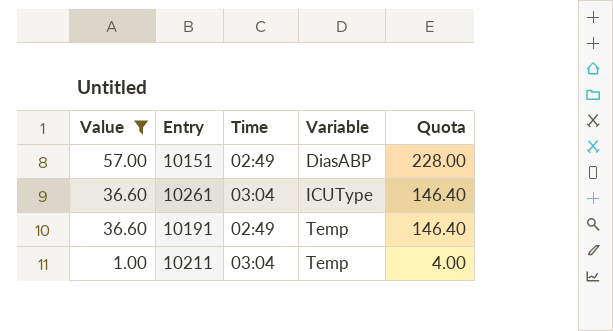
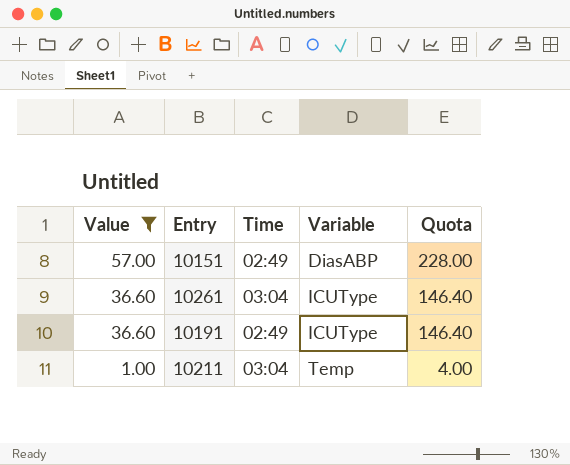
10191 | Variable: Temp -> ICUType

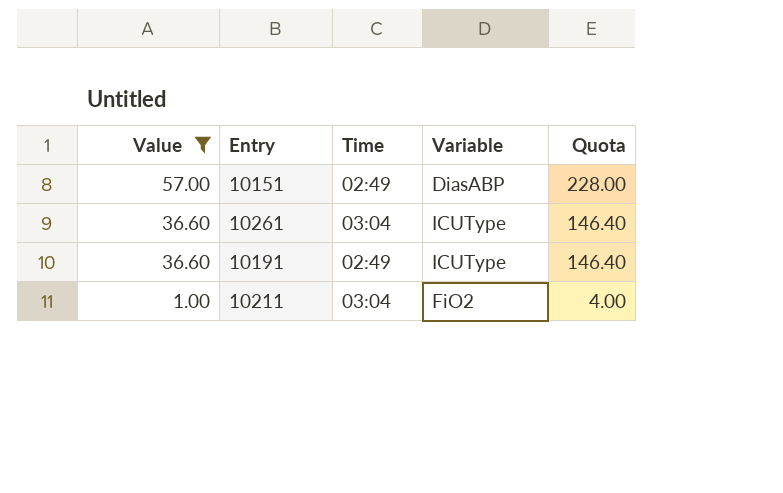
10211 | Variable: Temp -> FiO2

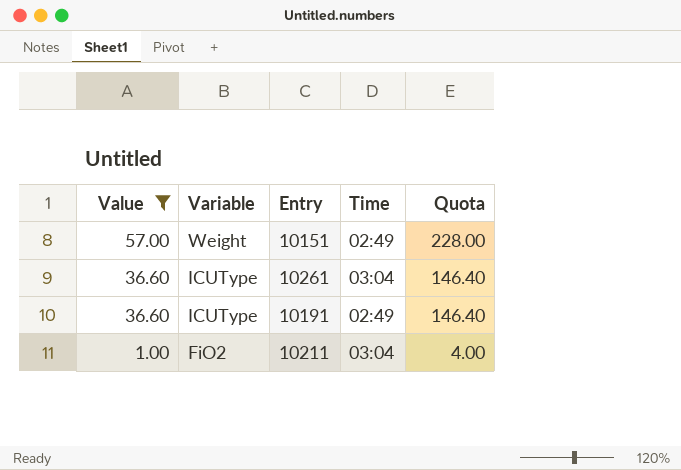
column Variable | position: 4 -> 2
10151 | Variable: DiasABP -> Weight

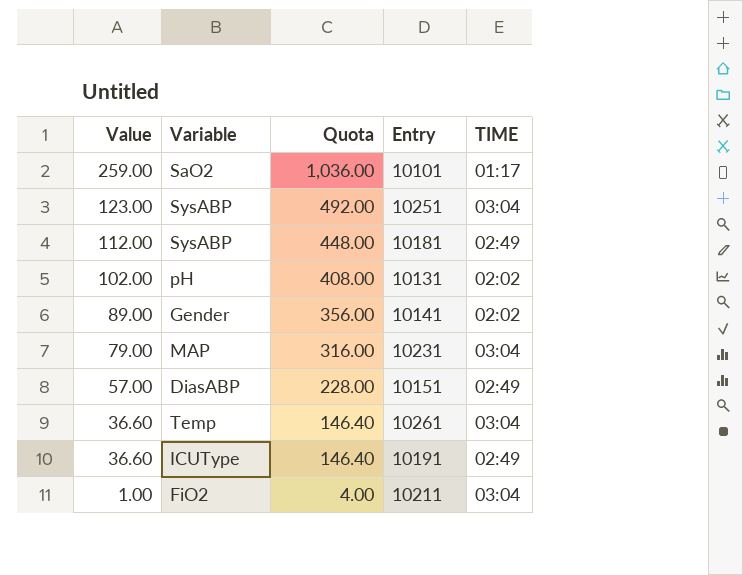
filter: Value <= 57.00 -> none
column Quota | position: 5 -> 3
column name: Time -> TIME
10151 | Variable: Weight -> DiasABP
10261 | Variable: ICUType -> Temp

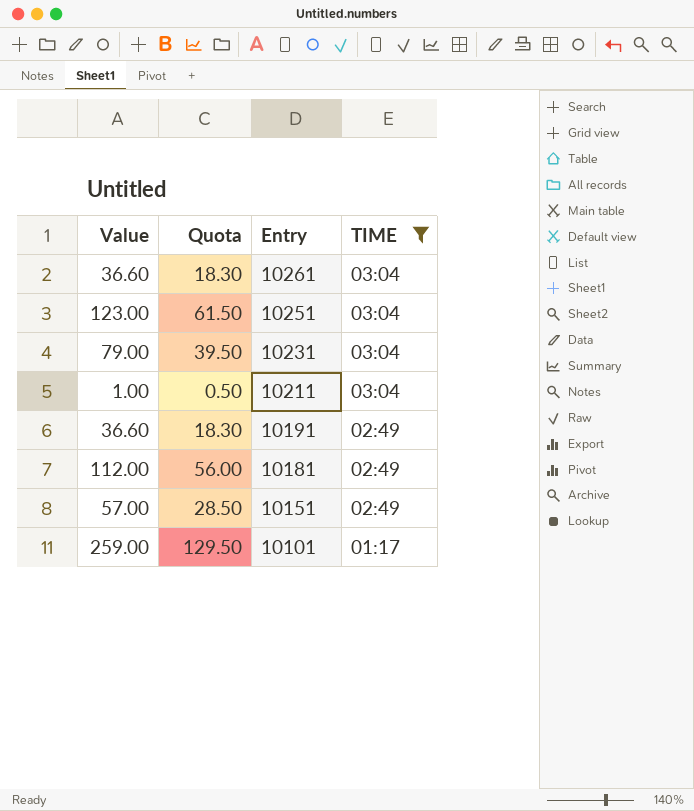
filter: none -> TIME != 02:02
row order: Value descending -> Entry descending
column Variable | position: 2 -> none
column Quota | formula: [Value] * 4 -> [Value] * 0.5

